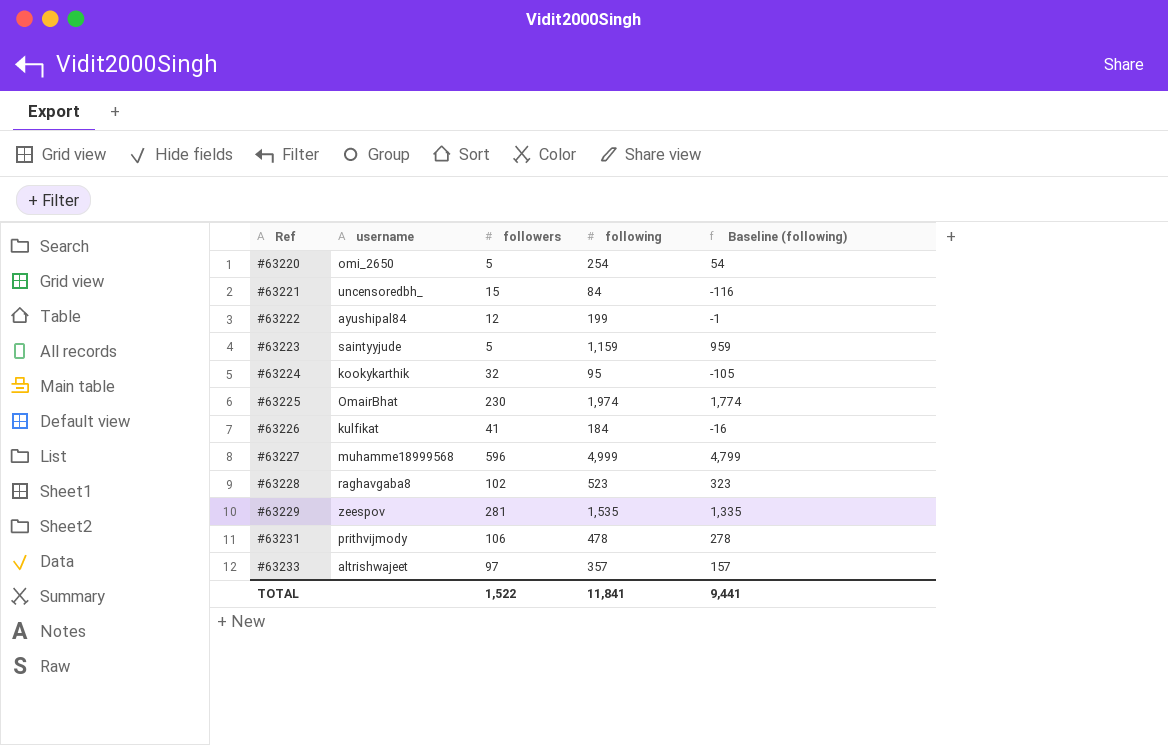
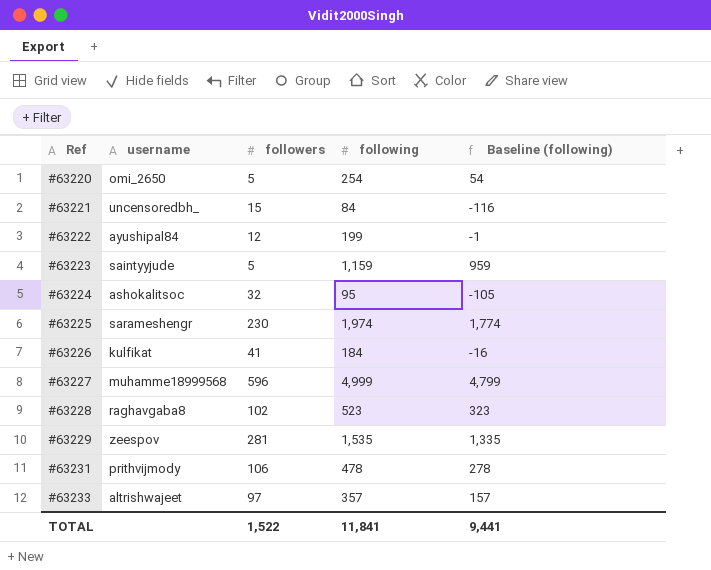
#63224 | username: kookykarthik -> ashokalitsoc
#63225 | username: OmairBhat -> sarameshengr

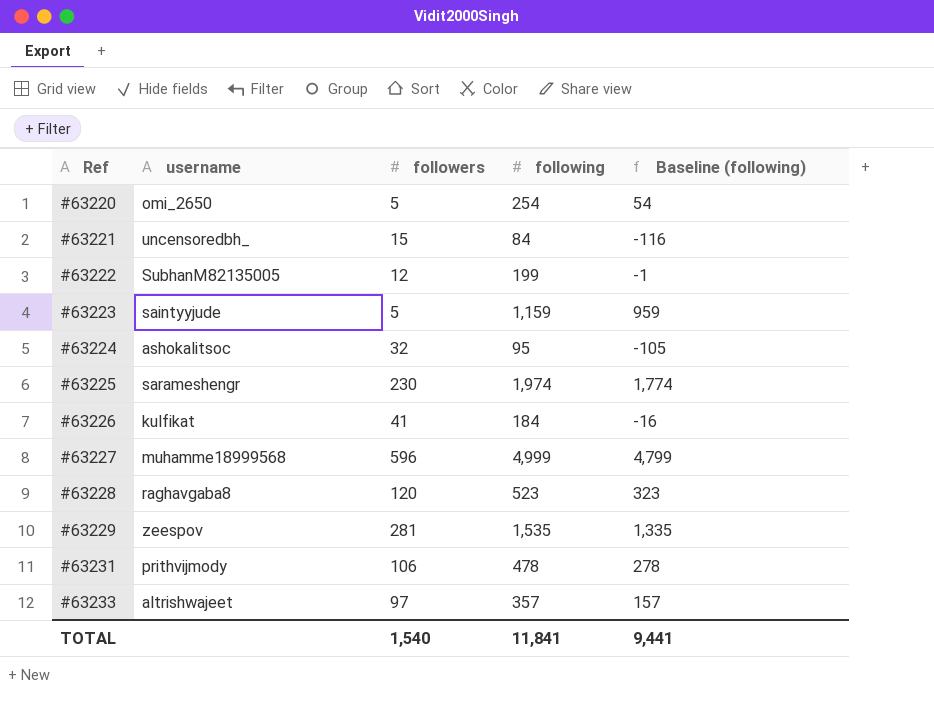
#63222 | username: ayushipal84 -> SubhanM82135005
#63228 | followers: 102 -> 120
TOTAL | followers: 1,522 -> 1,540

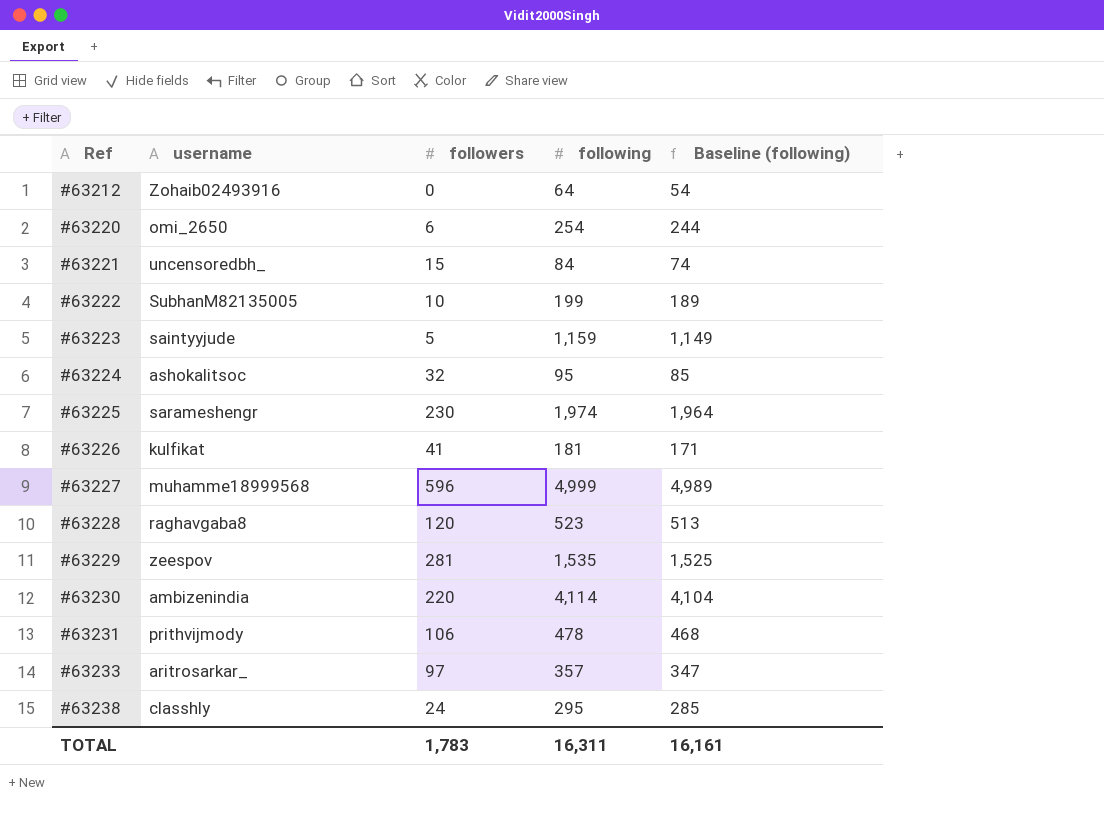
column Baseline (following) | formula: [following] - 200 -> [following] - 10
row #63212: none -> Zohaib02493916 | 0 | 64 | 54
#63220 | followers: 5 -> 6
#63222 | followers: 12 -> 10
#63226 | following: 184 -> 181
row #63230: none -> ambizenindia | 220 | 4,114 | 4,104
#63233 | username: altrishwajeet -> aritrosarkar_
row #63238: none -> classhly | 24 | 295 | 285
TOTAL | followers: 1,540 -> 1,783
TOTAL | following: 11,841 -> 16,311
TOTAL | Baseline (following): 9,441 -> 16,161

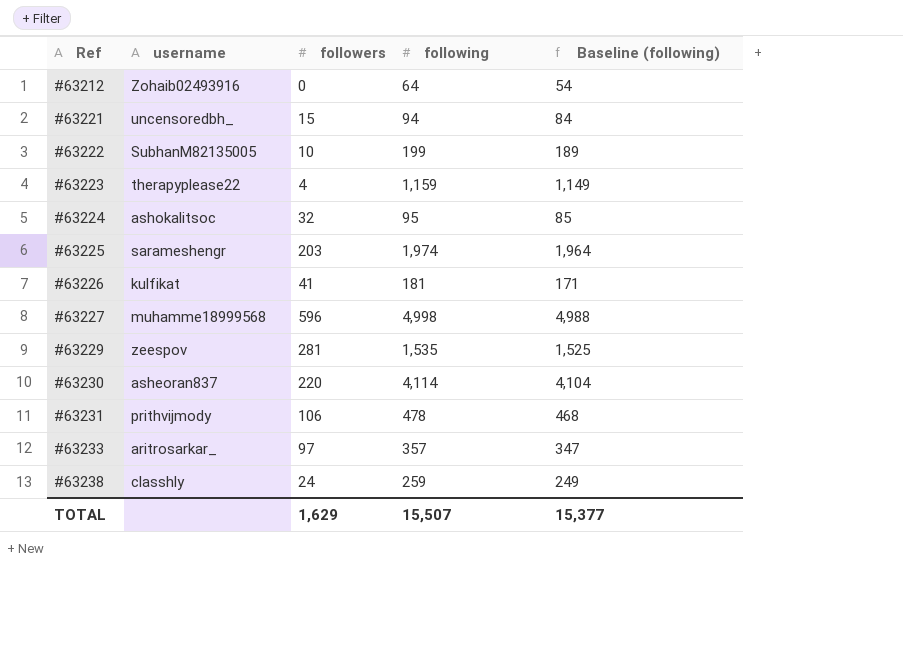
row #63220: omi_2650 | 6 | 254 | 244 -> none
row #63228: raghavgaba8 | 120 | 523 | 513 -> none
#63221 | following: 84 -> 94
#63221 | Baseline (following): 74 -> 84
#63223 | username: saintyyjude -> therapyplease22
#63223 | followers: 5 -> 4
#63225 | followers: 230 -> 203
#63227 | following: 4,999 -> 4,998
#63227 | Baseline (following): 4,989 -> 4,988
#63230 | username: ambizenindia -> asheoran837
#63238 | following: 295 -> 259
#63238 | Baseline (following): 285 -> 249
TOTAL | followers: 1,783 -> 1,629
TOTAL | following: 16,311 -> 15,507
TOTAL | Baseline (following): 16,161 -> 15,377

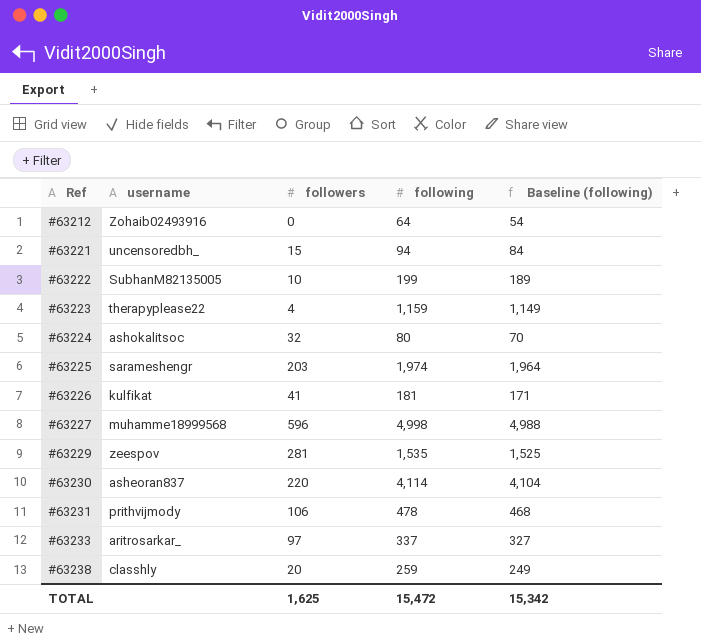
#63224 | following: 95 -> 80
#63224 | Baseline (following): 85 -> 70
#63233 | following: 357 -> 337
#63233 | Baseline (following): 347 -> 327
#63238 | followers: 24 -> 20
TOTAL | followers: 1,629 -> 1,625
TOTAL | following: 15,507 -> 15,472
TOTAL | Baseline (following): 15,377 -> 15,342

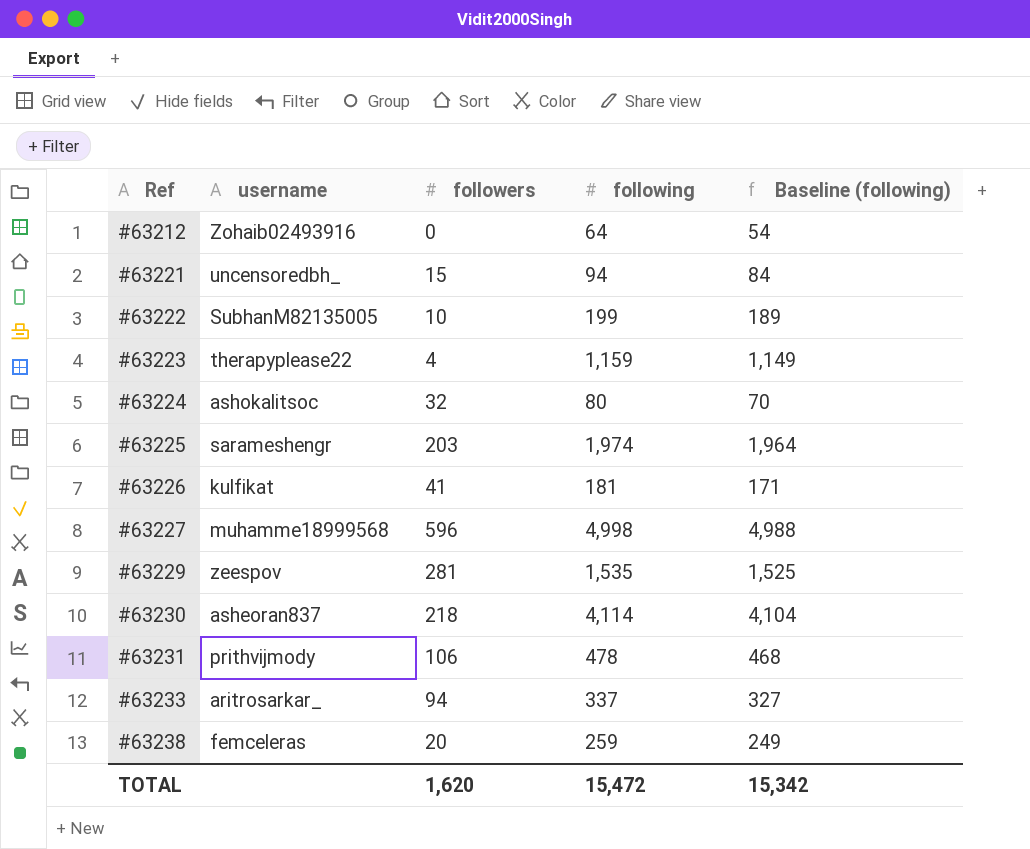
#63230 | followers: 220 -> 218
#63233 | followers: 97 -> 94
#63238 | username: classhly -> femceleras
TOTAL | followers: 1,625 -> 1,620

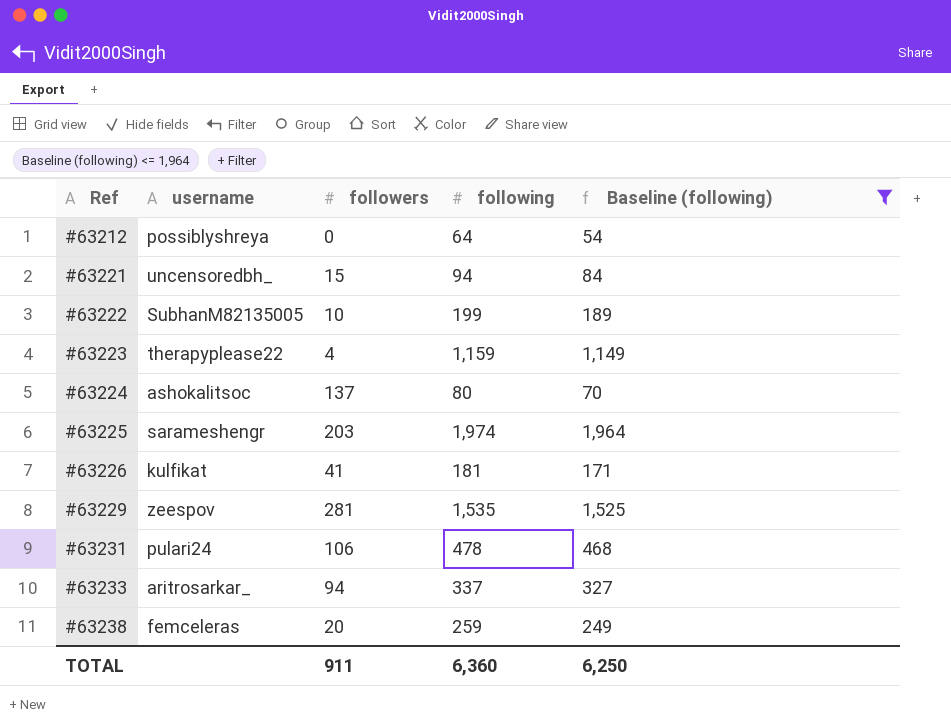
filter: none -> Baseline (following) <= 1,964
#63212 | username: Zohaib02493916 -> possiblyshreya
#63224 | followers: 32 -> 137
#63231 | username: prithvijmody -> pulari24
TOTAL | followers: 1,620 -> 911
TOTAL | following: 15,472 -> 6,360
TOTAL | Baseline (following): 15,342 -> 6,250

